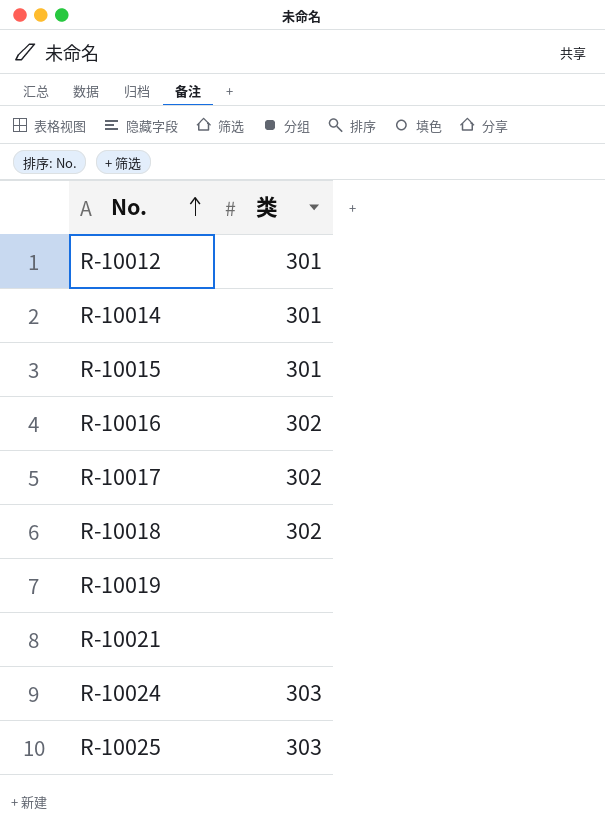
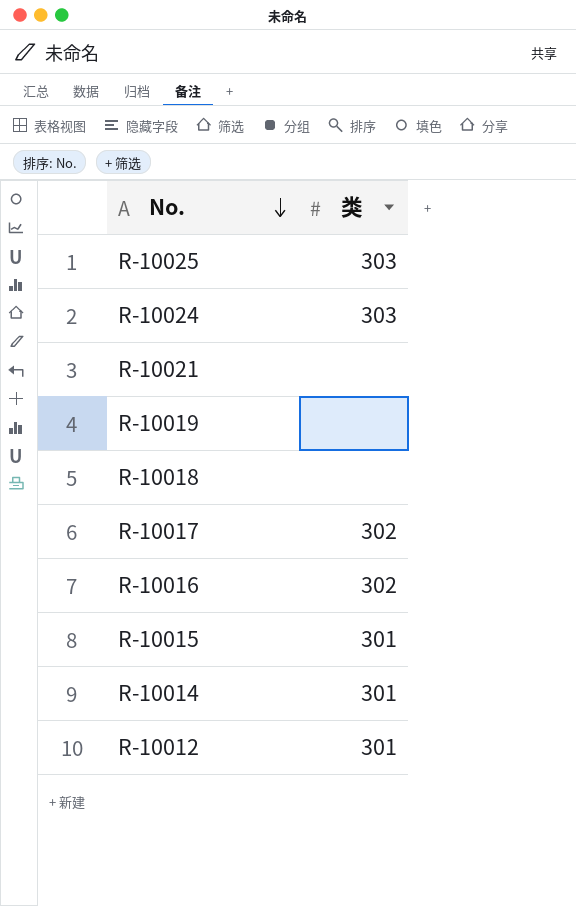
row order: No. ascending -> No. descending
R-10018 | 类: 302 -> none

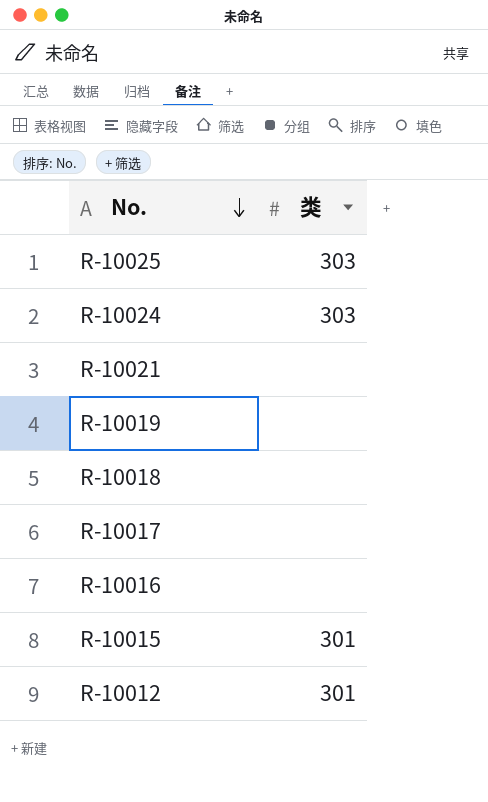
row R-10014: 301 -> none
R-10017 | 类: 302 -> none
R-10016 | 类: 302 -> none

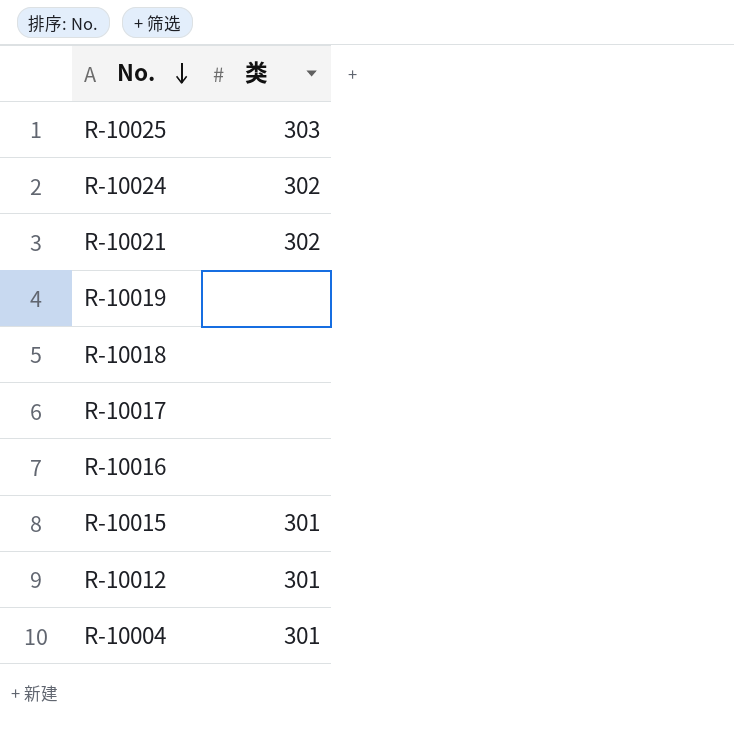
R-10024 | 类: 303 -> 302
R-10021 | 类: none -> 302
row R-10004: none -> 301

